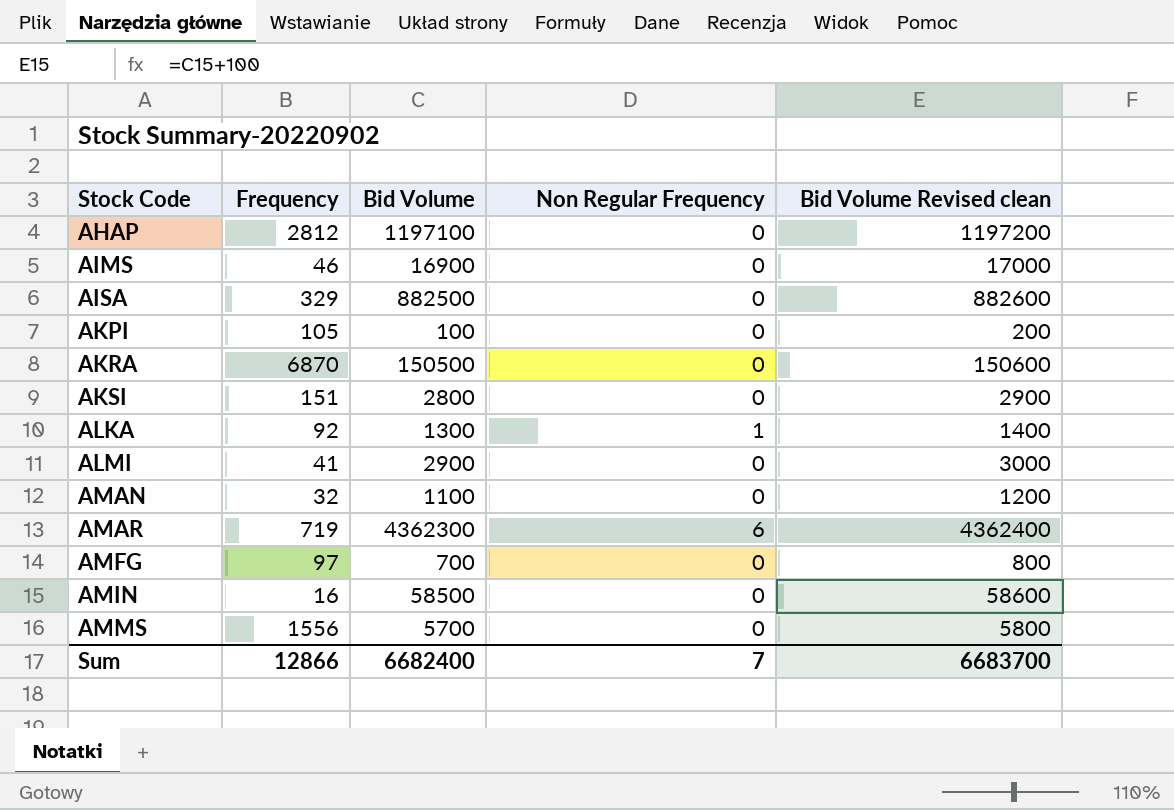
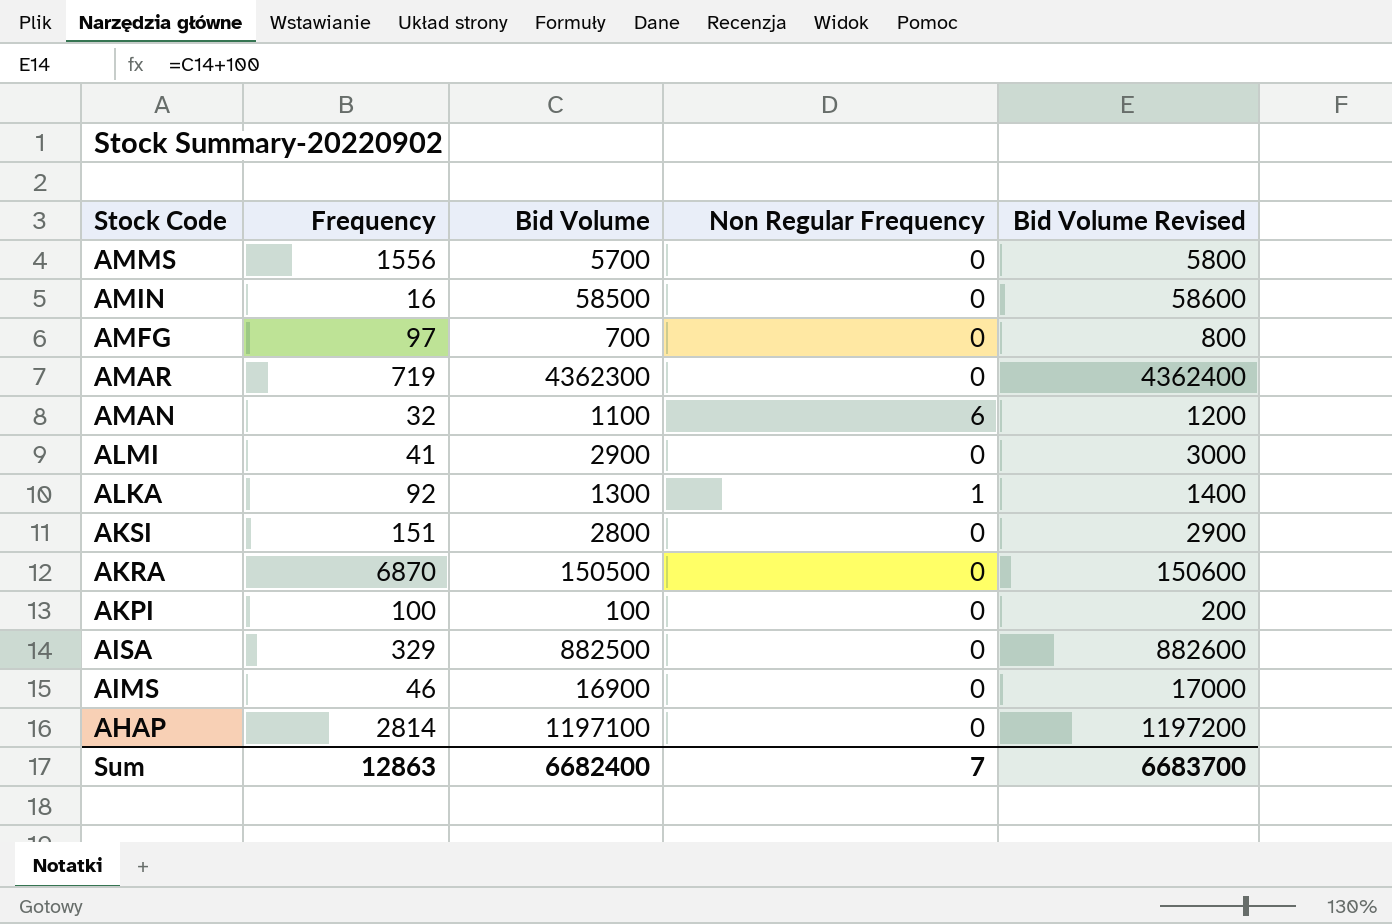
row order: Stock Code ascending -> Stock Code descending
column name: Bid Volume Revised clean -> Bid Volume Revised
AMAR | Non Regular Frequency: 6 -> 0
AMAN | Non Regular Frequency: 0 -> 6
AKPI | Frequency: 105 -> 100
AHAP | Frequency: 2812 -> 2814
Sum | Frequency: 12866 -> 12863

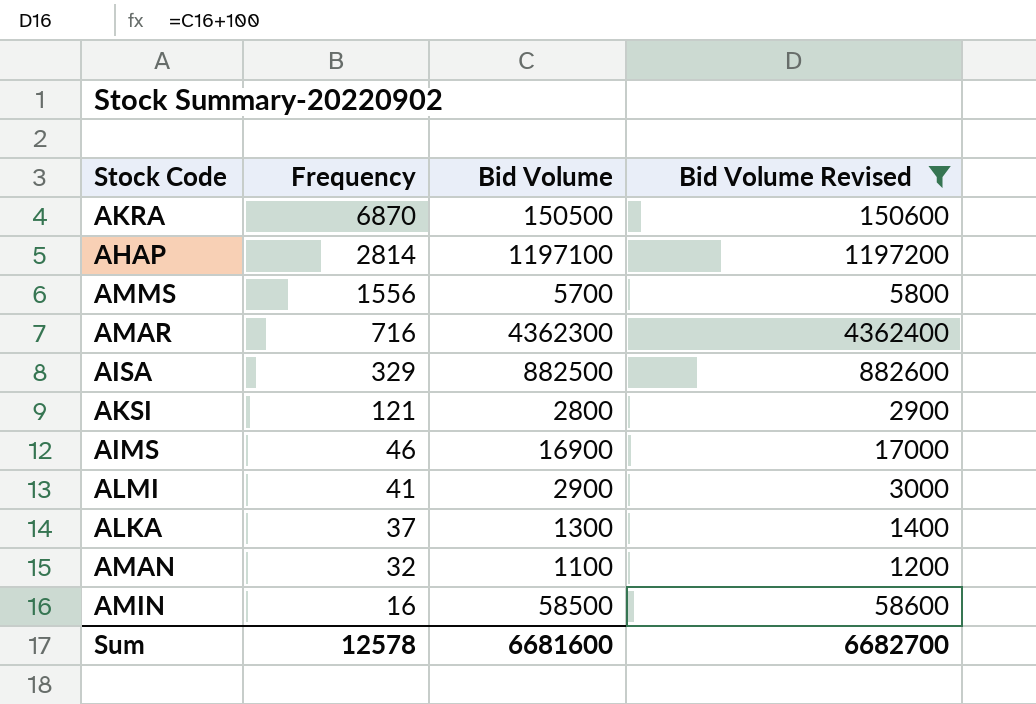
filter: none -> Bid Volume Revised >= 1200
row order: Stock Code descending -> Frequency descending
column Non Regular Frequency | position: 4 -> none
AMAR | Frequency: 719 -> 716
AKSI | Frequency: 151 -> 121
ALKA | Frequency: 92 -> 37
Sum | Frequency: 12863 -> 12578
Sum | Bid Volume: 6682400 -> 6681600
Sum | Bid Volume Revised: 6683700 -> 6682700

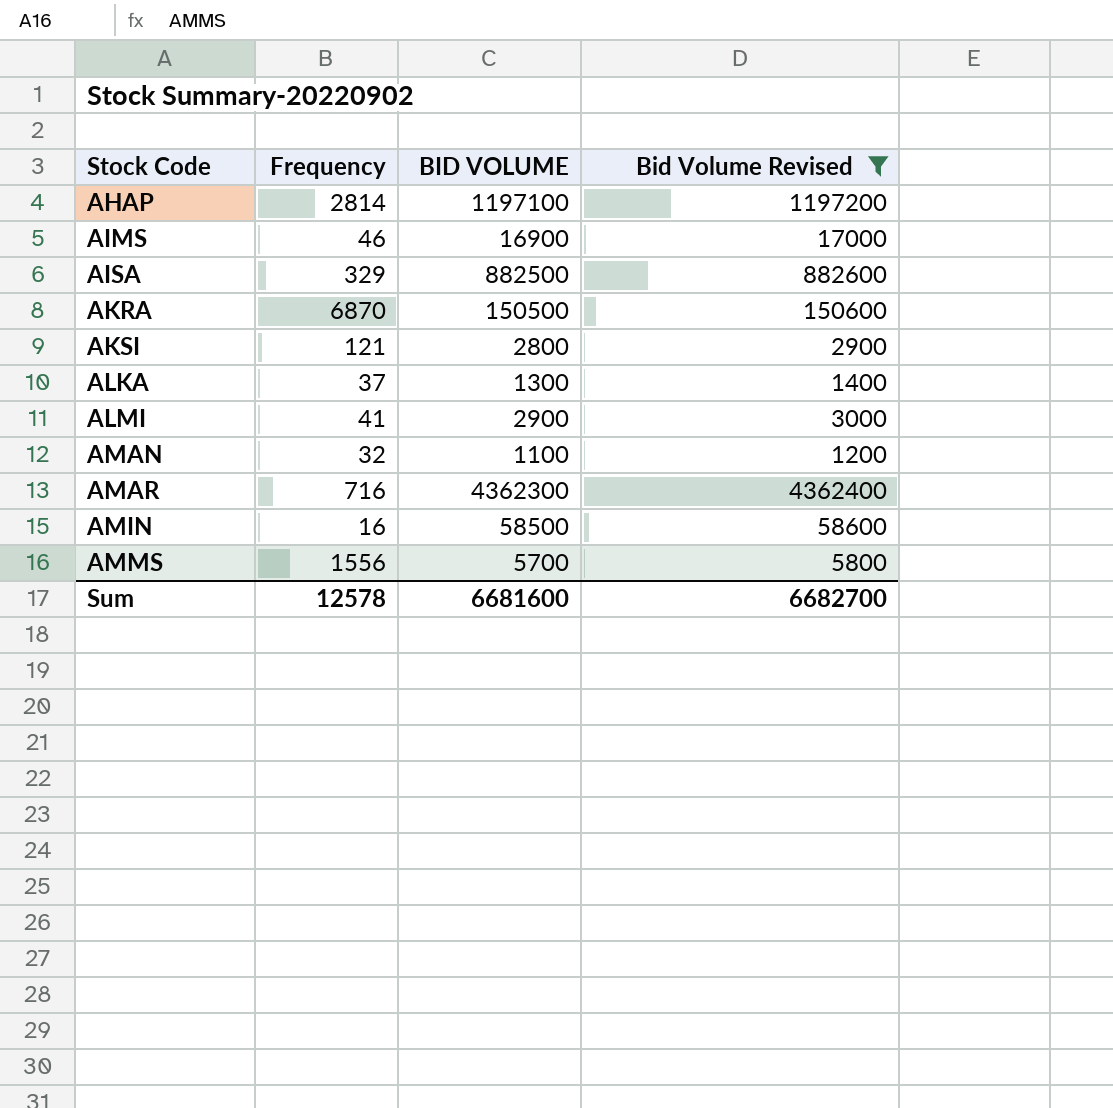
row order: Frequency descending -> Stock Code ascending
column name: Bid Volume -> BID VOLUME

